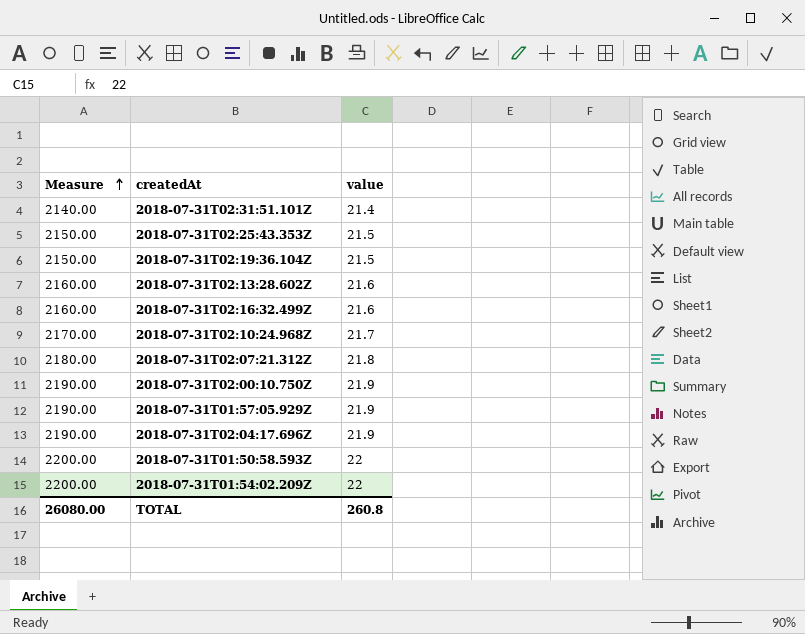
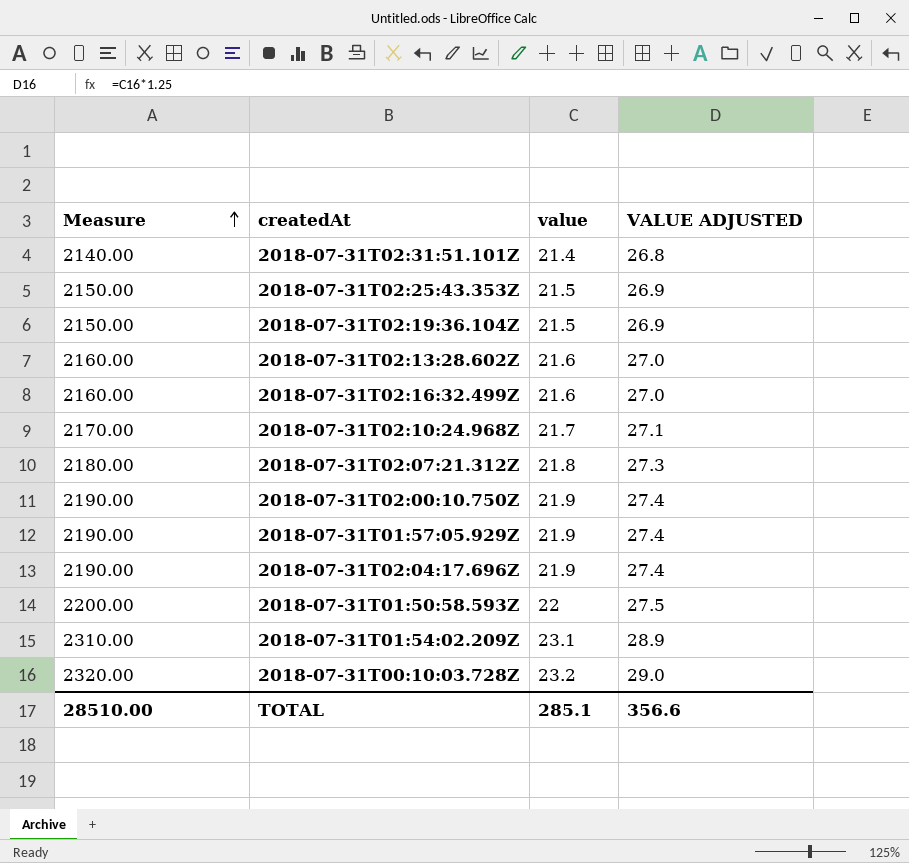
column VALUE ADJUSTED | formula: none -> [value] * 1.25
2018-07-31T01:54:02.209Z | Measure: 2200.00 -> 2310.00
2018-07-31T01:54:02.209Z | value: 22 -> 23.1
row 2018-07-31T00:10:03.728Z: none -> 2320.00 | 23.2 | 29.0
TOTAL | Measure: 26080.00 -> 28510.00
TOTAL | value: 260.8 -> 285.1

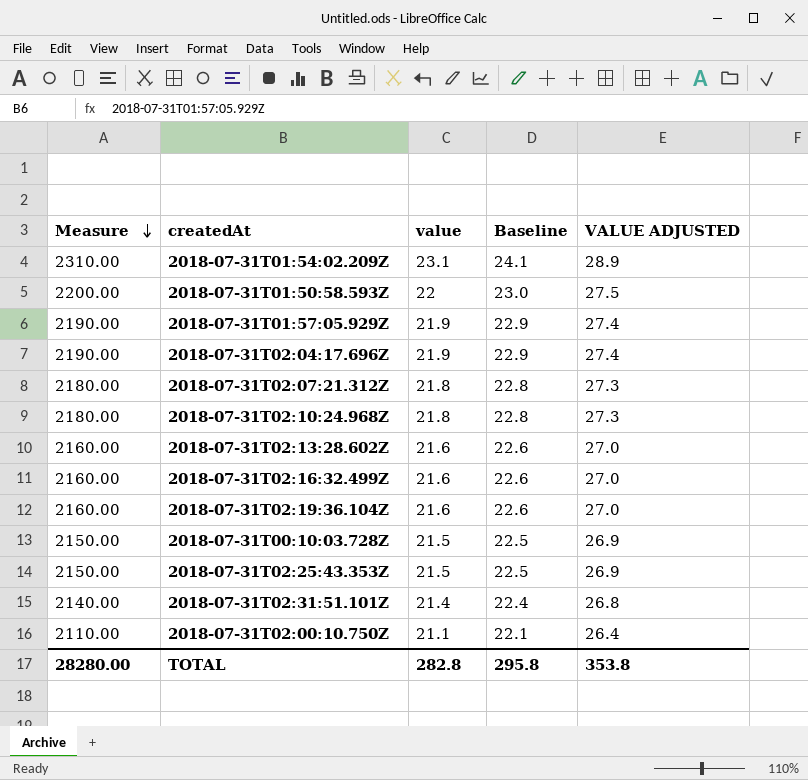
row order: Measure ascending -> Measure descending
column Baseline | formula: none -> [value] + 1
2018-07-31T02:10:24.968Z | Measure: 2170.00 -> 2180.00
2018-07-31T02:10:24.968Z | value: 21.7 -> 21.8
2018-07-31T02:10:24.968Z | VALUE ADJUSTED: 27.1 -> 27.3
2018-07-31T02:19:36.104Z | Measure: 2150.00 -> 2160.00
2018-07-31T02:19:36.104Z | value: 21.5 -> 21.6
2018-07-31T02:19:36.104Z | VALUE ADJUSTED: 26.9 -> 27.0
2018-07-31T00:10:03.728Z | Measure: 2320.00 -> 2150.00
2018-07-31T00:10:03.728Z | value: 23.2 -> 21.5
2018-07-31T00:10:03.728Z | VALUE ADJUSTED: 29.0 -> 26.9
2018-07-31T02:00:10.750Z | Measure: 2190.00 -> 2110.00
2018-07-31T02:00:10.750Z | value: 21.9 -> 21.1
2018-07-31T02:00:10.750Z | VALUE ADJUSTED: 27.4 -> 26.4
TOTAL | Measure: 28510.00 -> 28280.00
TOTAL | value: 285.1 -> 282.8
TOTAL | VALUE ADJUSTED: 356.6 -> 353.8

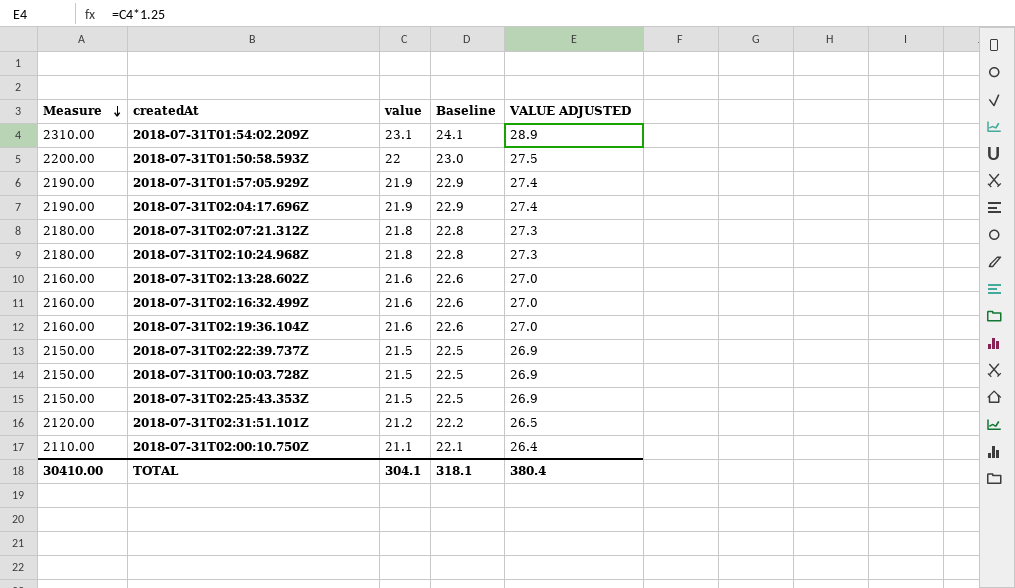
row 2018-07-31T02:22:39.737Z: none -> 2150.00 | 21.5 | 22.5 | 26.9
2018-07-31T02:31:51.101Z | Measure: 2140.00 -> 2120.00
2018-07-31T02:31:51.101Z | value: 21.4 -> 21.2
2018-07-31T02:31:51.101Z | Baseline: 22.4 -> 22.2
2018-07-31T02:31:51.101Z | VALUE ADJUSTED: 26.8 -> 26.5
TOTAL | Measure: 28280.00 -> 30410.00
TOTAL | value: 282.8 -> 304.1
TOTAL | Baseline: 295.8 -> 318.1
TOTAL | VALUE ADJUSTED: 353.8 -> 380.4

